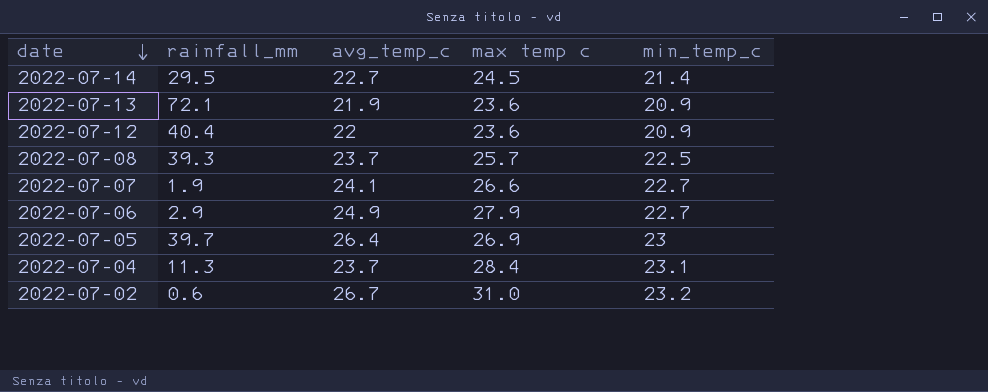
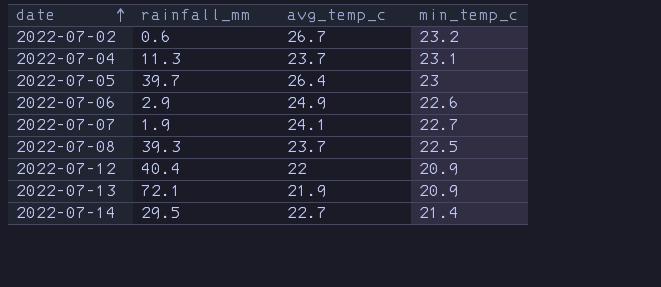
row order: date descending -> date ascending
column max temp c | position: 4 -> none
2022-07-06 | min_temp_c: 22.7 -> 22.6

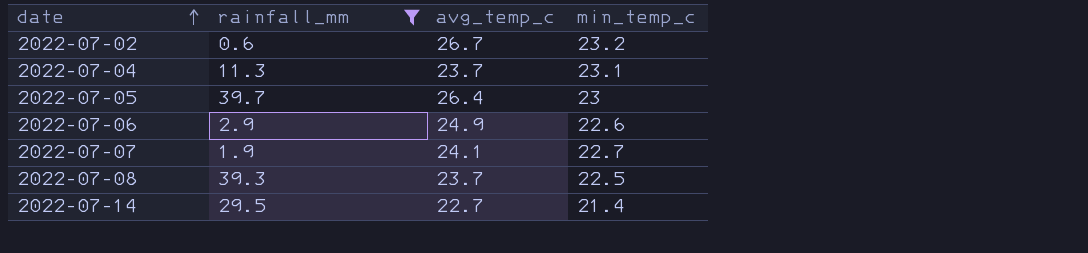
filter: none -> rainfall_mm <= 39.7

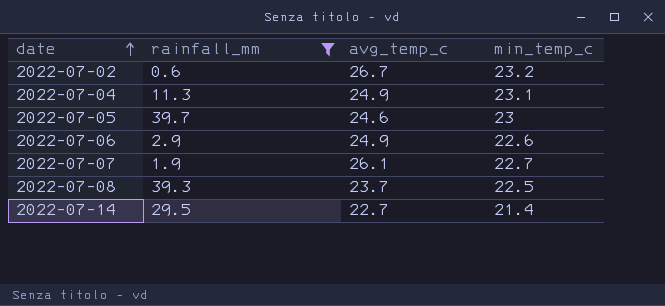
2022-07-04 | avg_temp_c: 23.7 -> 24.9
2022-07-05 | avg_temp_c: 26.4 -> 24.6
2022-07-07 | avg_temp_c: 24.1 -> 26.1

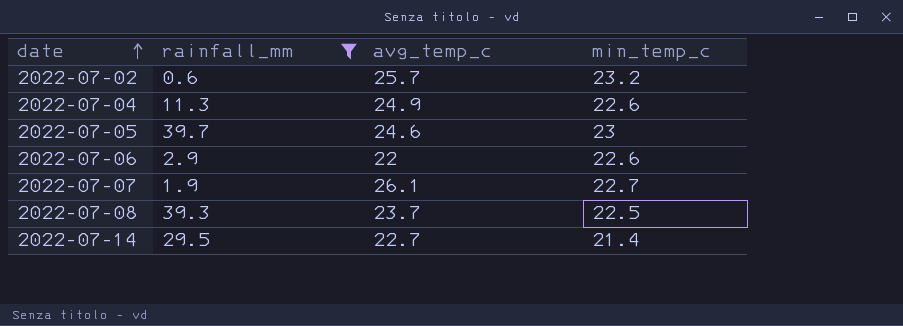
2022-07-02 | avg_temp_c: 26.7 -> 25.7
2022-07-04 | min_temp_c: 23.1 -> 22.6
2022-07-06 | avg_temp_c: 24.9 -> 22

